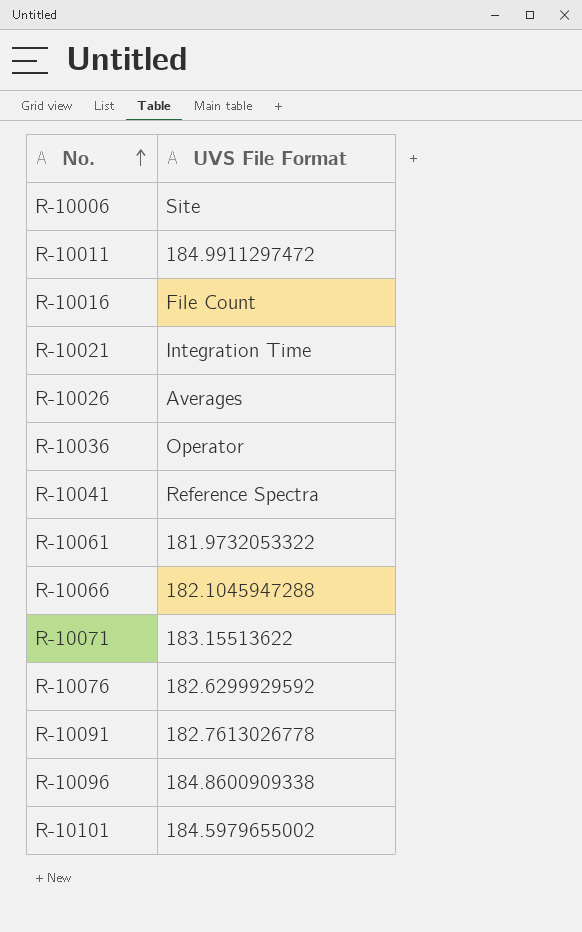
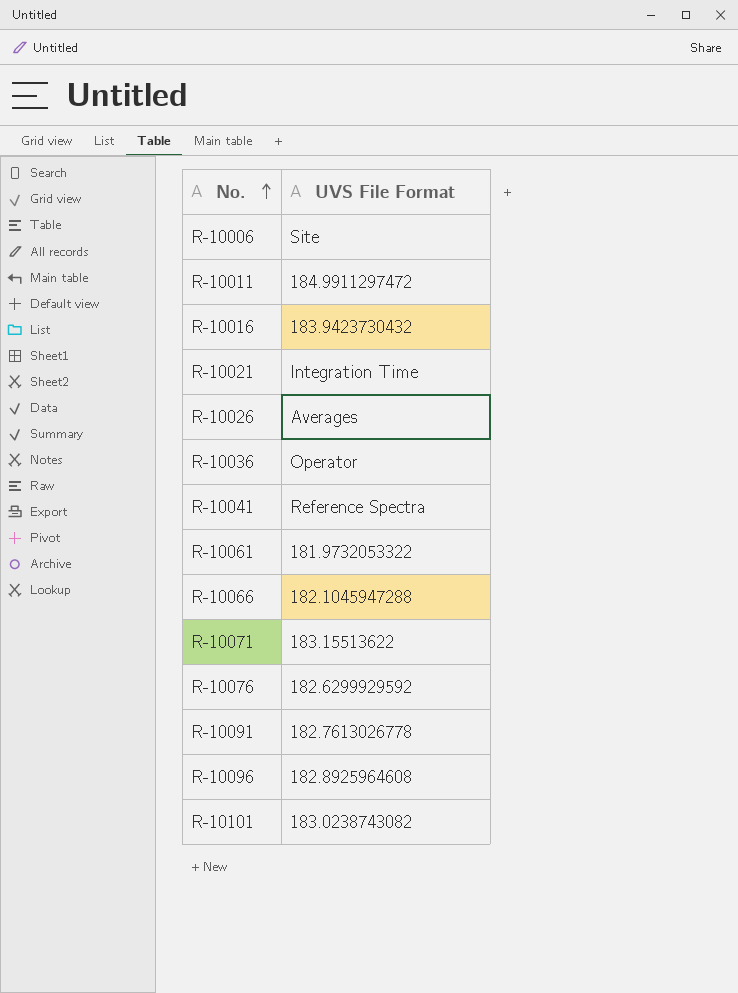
R-10016 | UVS File Format: File Count -> 183.9423730432
R-10096 | UVS File Format: 184.8600909338 -> 182.8925964608
R-10101 | UVS File Format: 184.5979655002 -> 183.0238743082

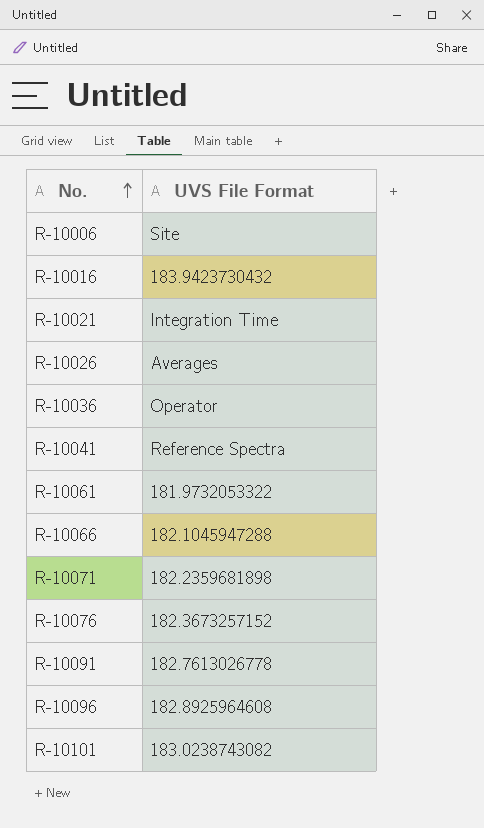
row R-10011: 184.9911297472 -> none
R-10071 | UVS File Format: 183.15513622 -> 182.2359681898
R-10076 | UVS File Format: 182.6299929592 -> 182.3673257152

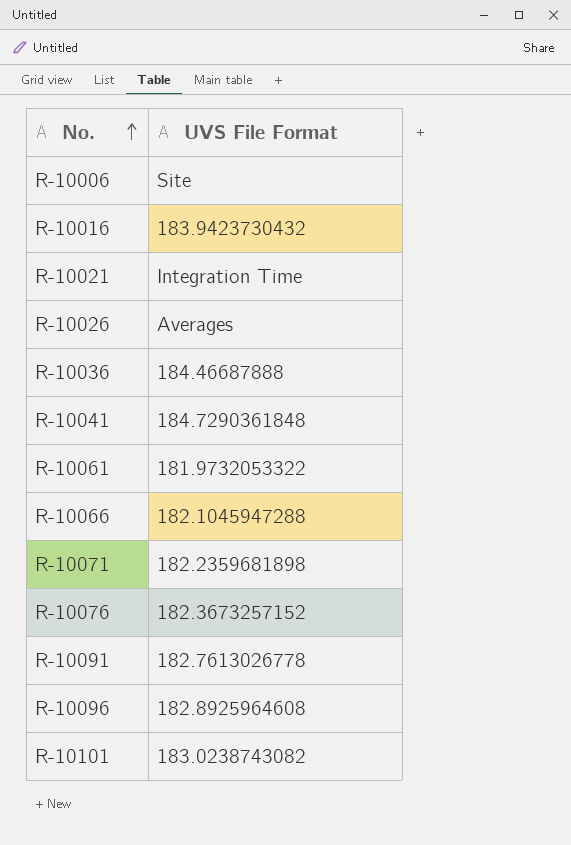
R-10036 | UVS File Format: Operator -> 184.46687888
R-10041 | UVS File Format: Reference Spectra -> 184.7290361848

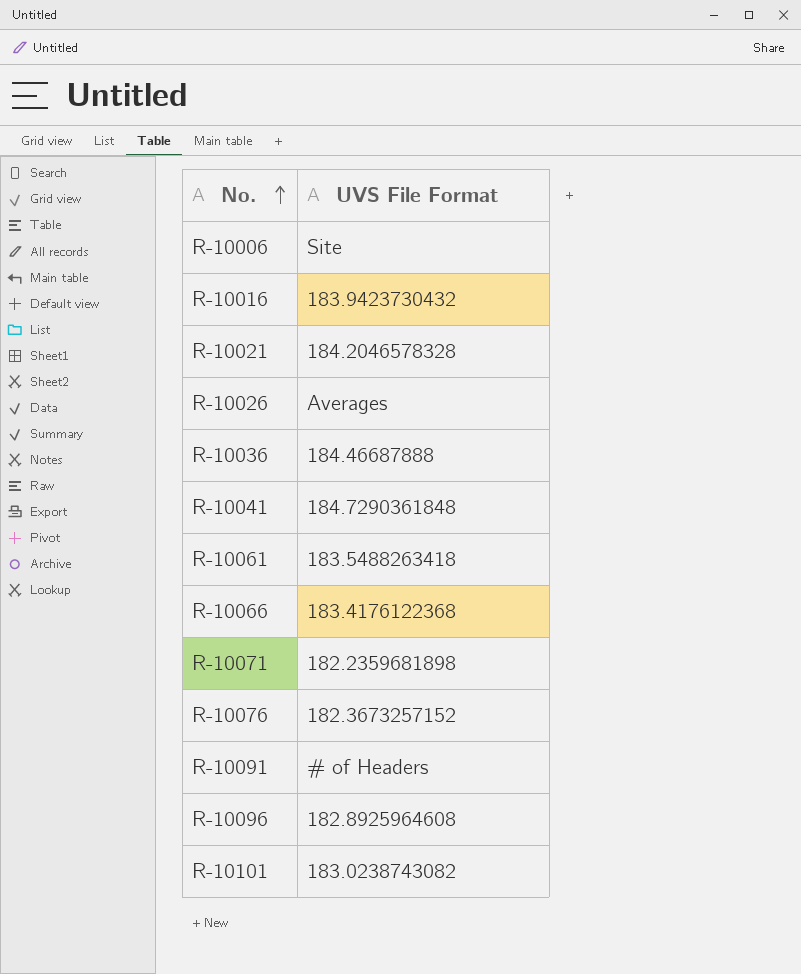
R-10021 | UVS File Format: Integration Time -> 184.2046578328
R-10061 | UVS File Format: 181.9732053322 -> 183.5488263418
R-10066 | UVS File Format: 182.1045947288 -> 183.4176122368
R-10091 | UVS File Format: 182.7613026778 -> # of Headers

